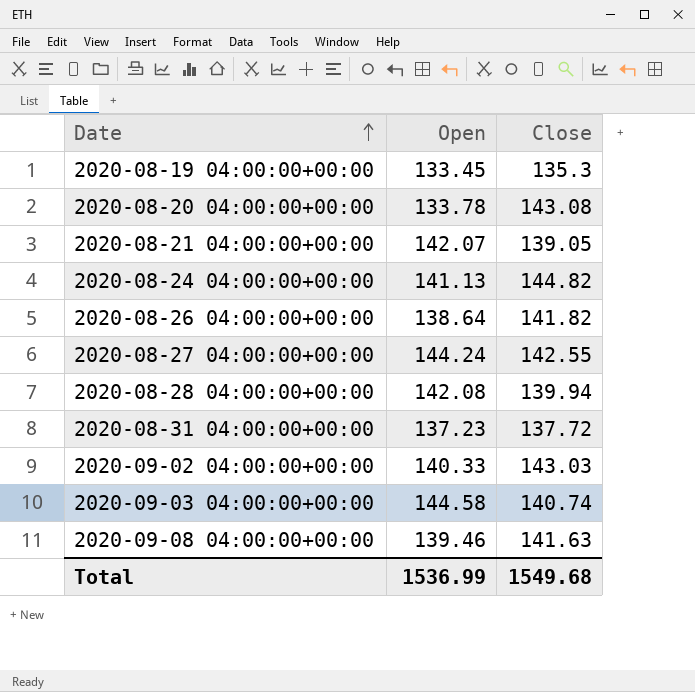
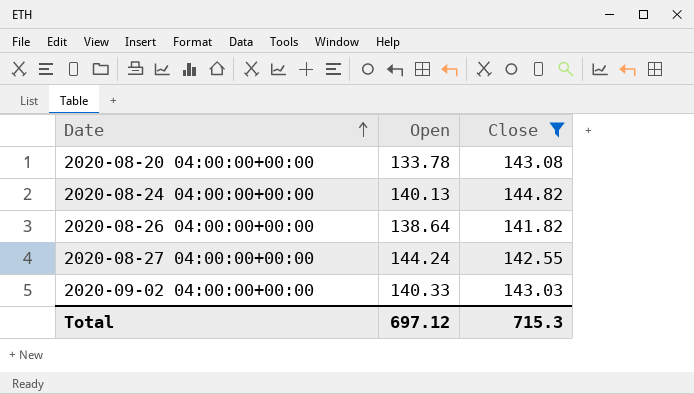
filter: none -> Close >= 141.82
2020-08-24 04:00:00+00:00 | Open: 141.13 -> 140.13
Total | Open: 1536.99 -> 697.12
Total | Close: 1549.68 -> 715.3

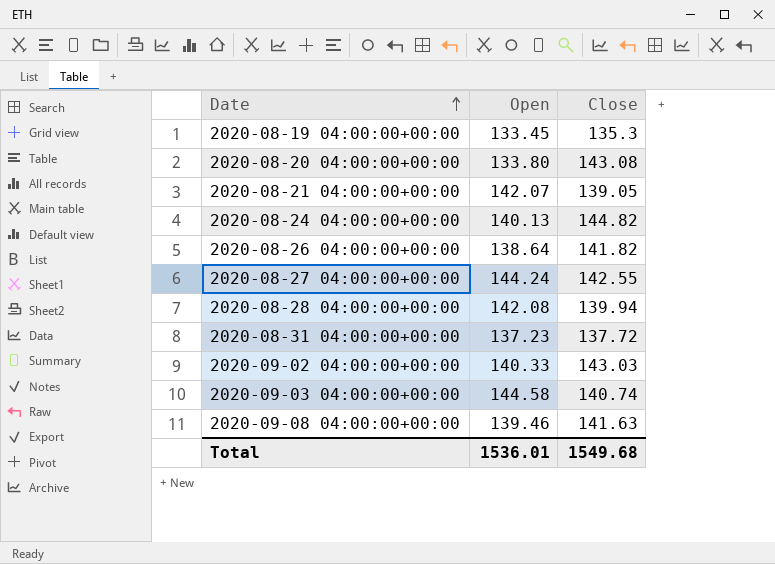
filter: Close >= 141.82 -> none
2020-08-20 04:00:00+00:00 | Open: 133.78 -> 133.80
Total | Open: 697.12 -> 1536.01
Total | Close: 715.3 -> 1549.68

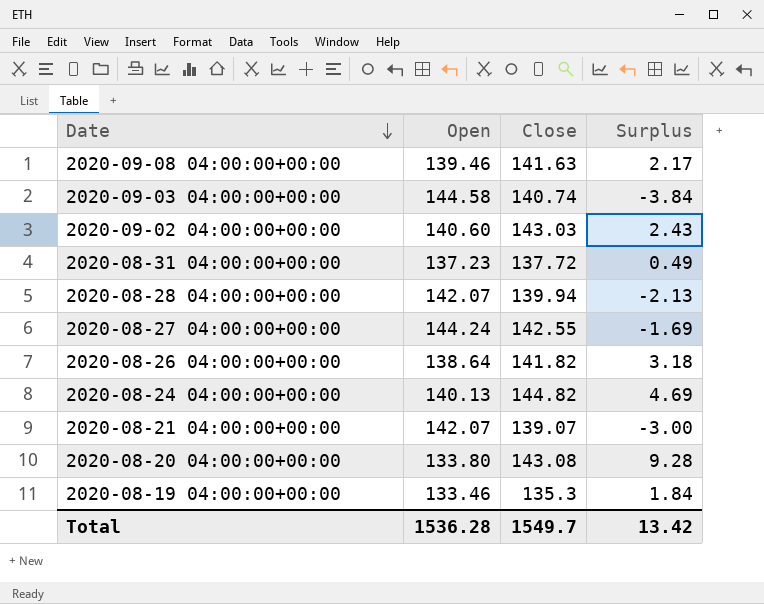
row order: Date ascending -> Date descending
column Surplus | formula: none -> [Close] - [Open]
2020-09-02 04:00:00+00:00 | Open: 140.33 -> 140.60
2020-08-28 04:00:00+00:00 | Open: 142.08 -> 142.07
2020-08-21 04:00:00+00:00 | Close: 139.05 -> 139.07
2020-08-19 04:00:00+00:00 | Open: 133.45 -> 133.46
Total | Open: 1536.01 -> 1536.28
Total | Close: 1549.68 -> 1549.7

